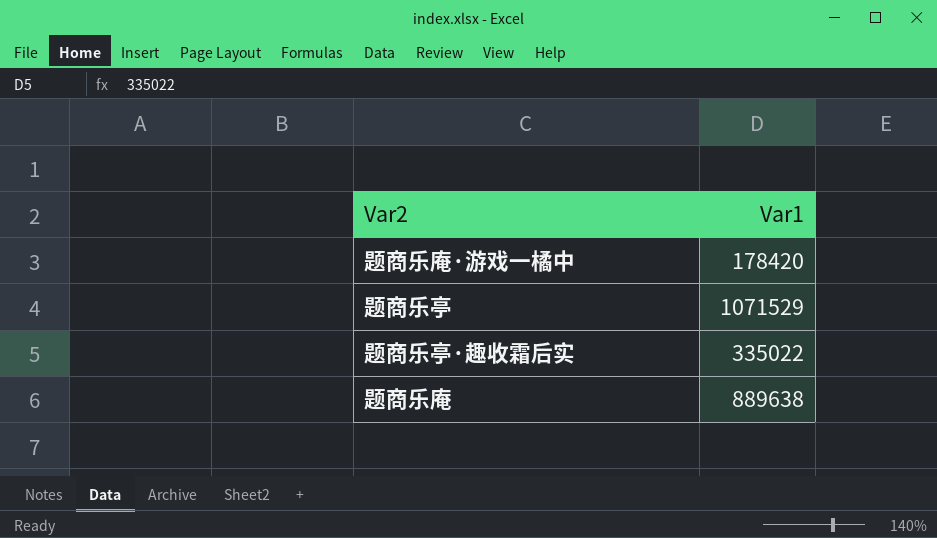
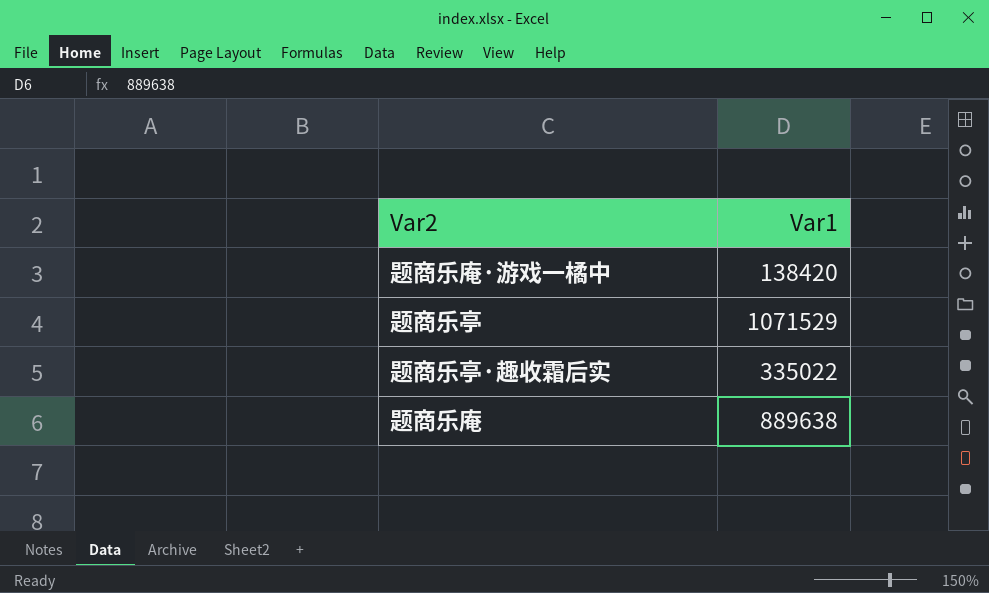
题商乐庵·游戏一橘中 | Var1: 178420 -> 138420

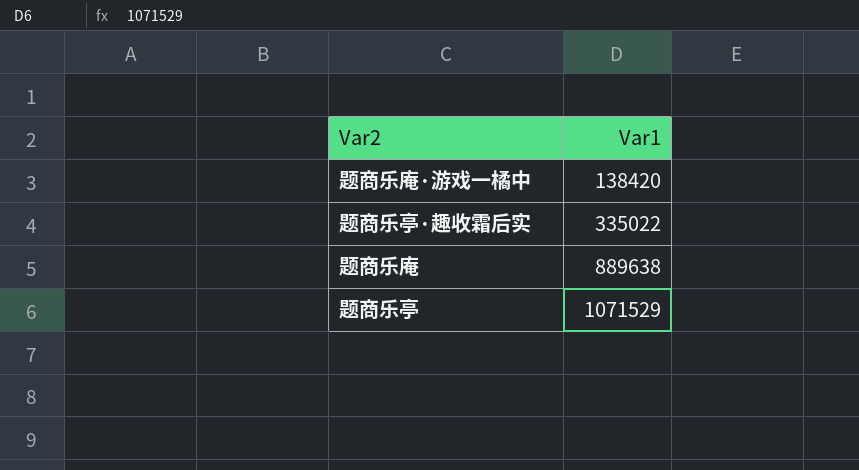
row order: none -> Var1 ascending

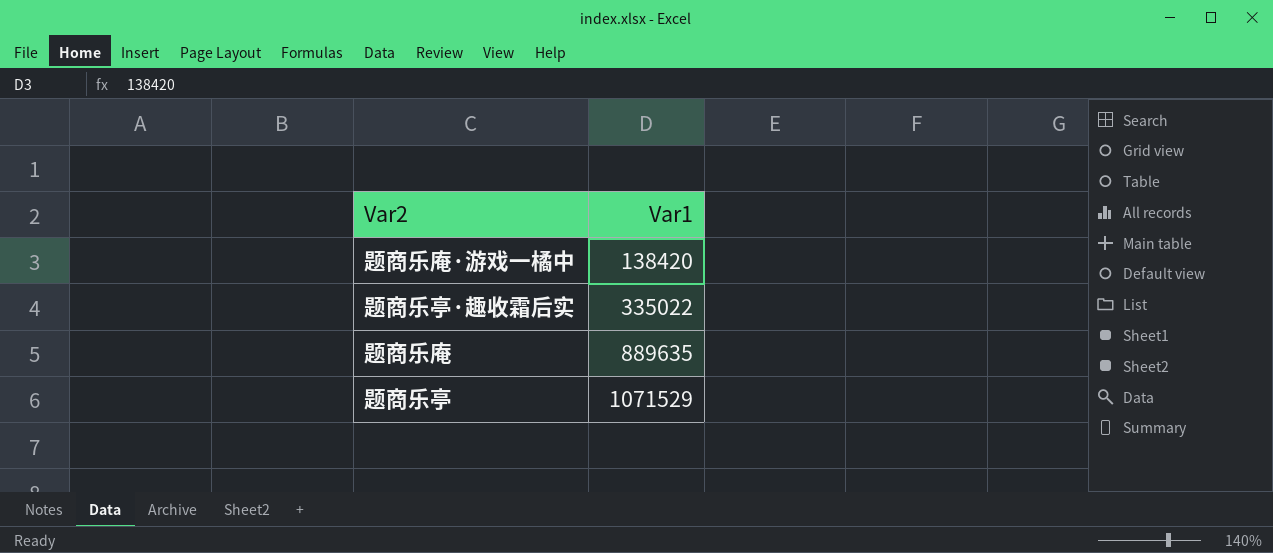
题商乐庵 | Var1: 889638 -> 889635

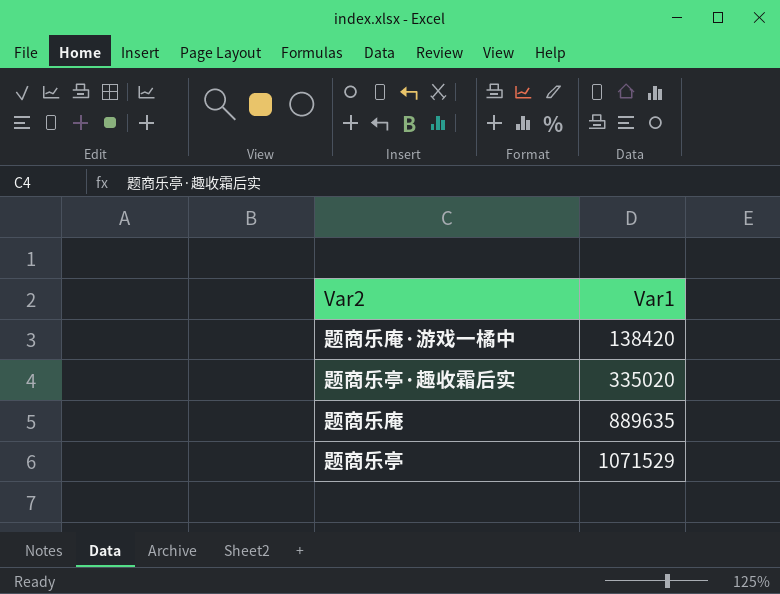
题商乐亭·趣收霜后实 | Var1: 335022 -> 335020

